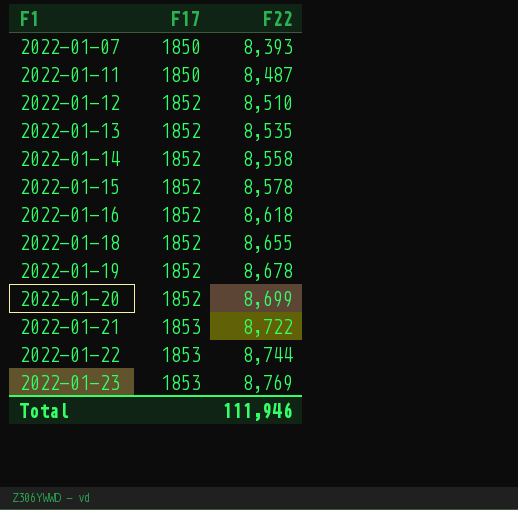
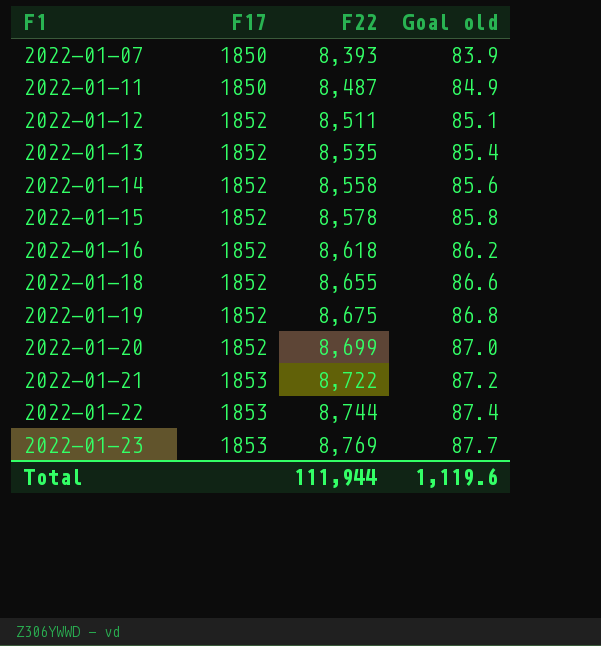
column Goal old | formula: none -> [F22] * 0.01
2022-01-12 | F22: 8,510 -> 8,511
2022-01-19 | F22: 8,678 -> 8,675
Total | F22: 111,946 -> 111,944

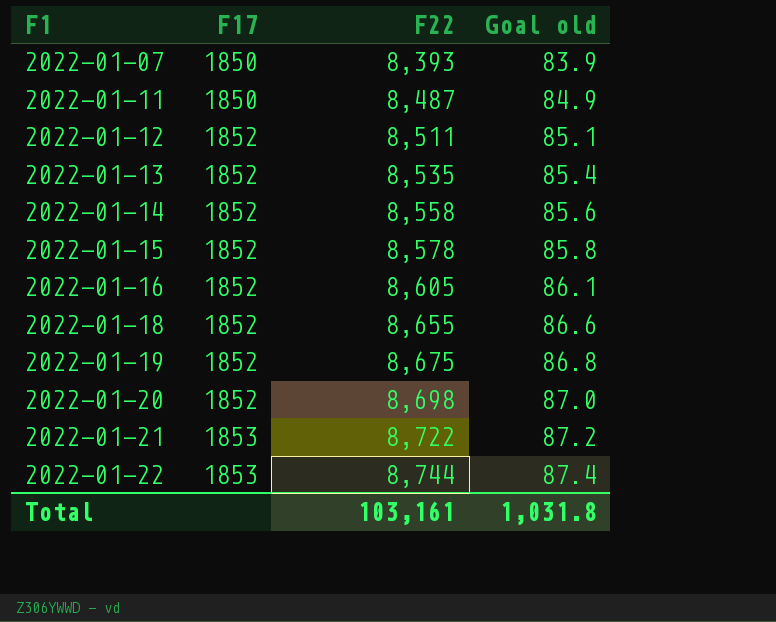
row 2022-01-23: 1853 | 8,769 | 87.7 -> none
2022-01-16 | F22: 8,618 -> 8,605
2022-01-16 | Goal old: 86.2 -> 86.1
2022-01-20 | F22: 8,699 -> 8,698
Total | F22: 111,944 -> 103,161
Total | Goal old: 1,119.6 -> 1,031.8

